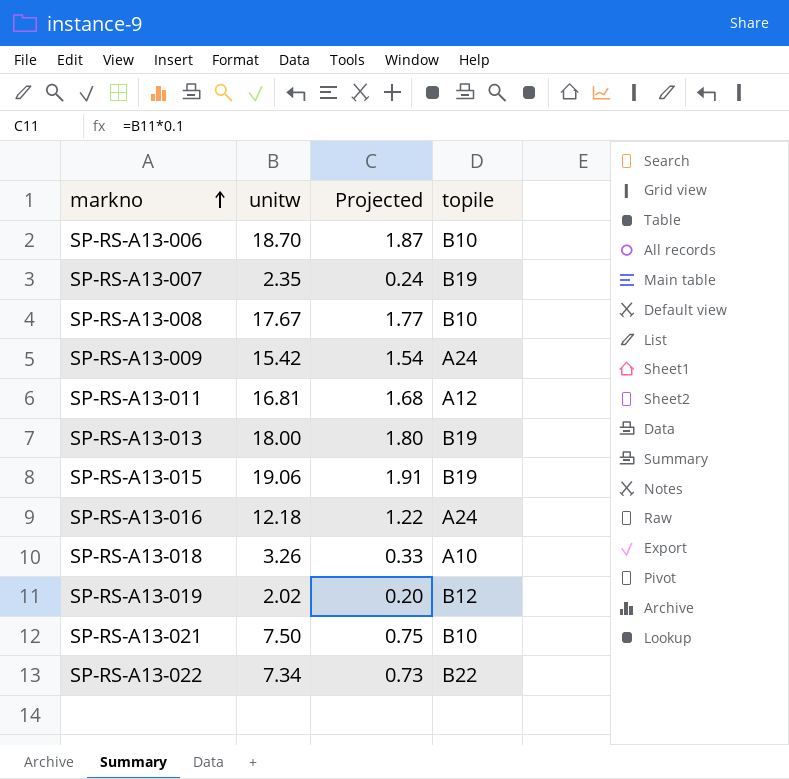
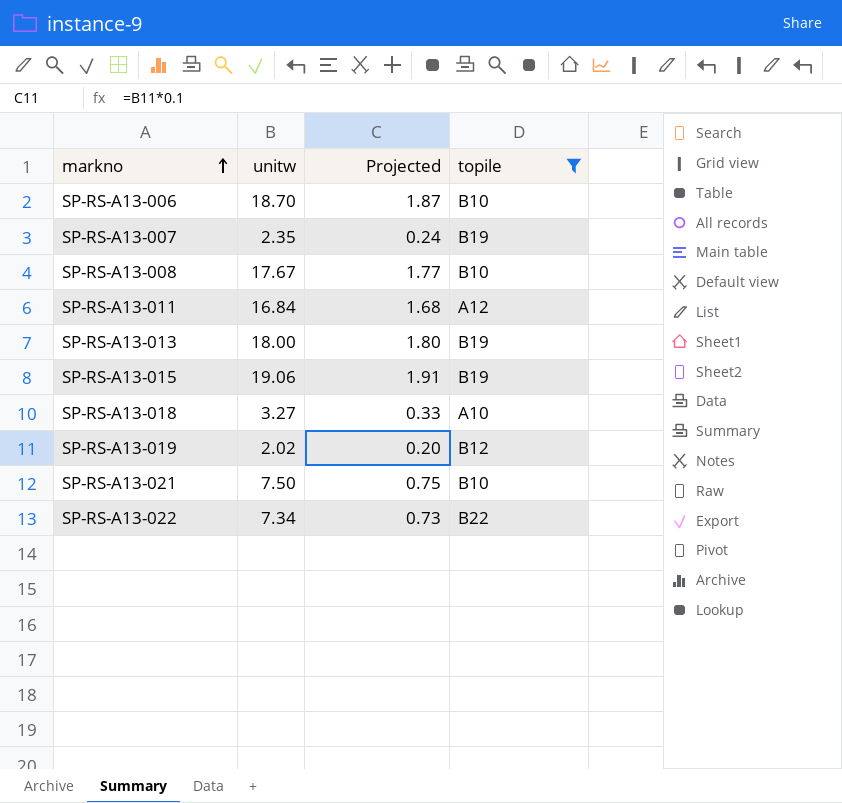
filter: none -> topile != A24
SP-RS-A13-011 | unitw: 16.81 -> 16.84
SP-RS-A13-018 | unitw: 3.26 -> 3.27

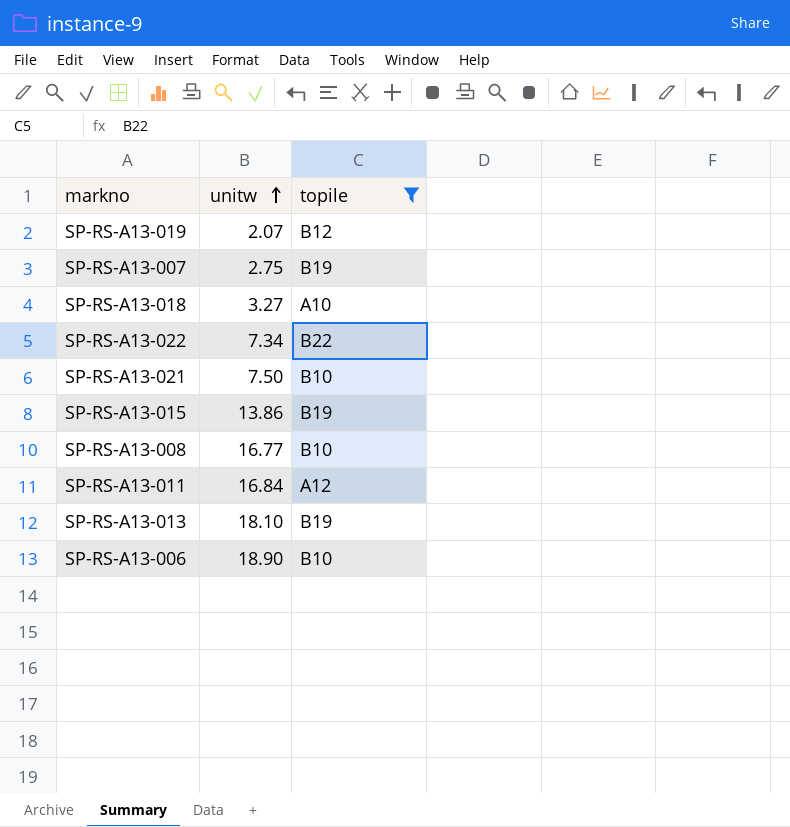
row order: markno ascending -> unitw ascending
column Projected | formula: [unitw] * 0.1 -> none
SP-RS-A13-019 | unitw: 2.02 -> 2.07
SP-RS-A13-007 | unitw: 2.35 -> 2.75
SP-RS-A13-015 | unitw: 19.06 -> 13.86
SP-RS-A13-008 | unitw: 17.67 -> 16.77
SP-RS-A13-013 | unitw: 18.00 -> 18.10
SP-RS-A13-006 | unitw: 18.70 -> 18.90

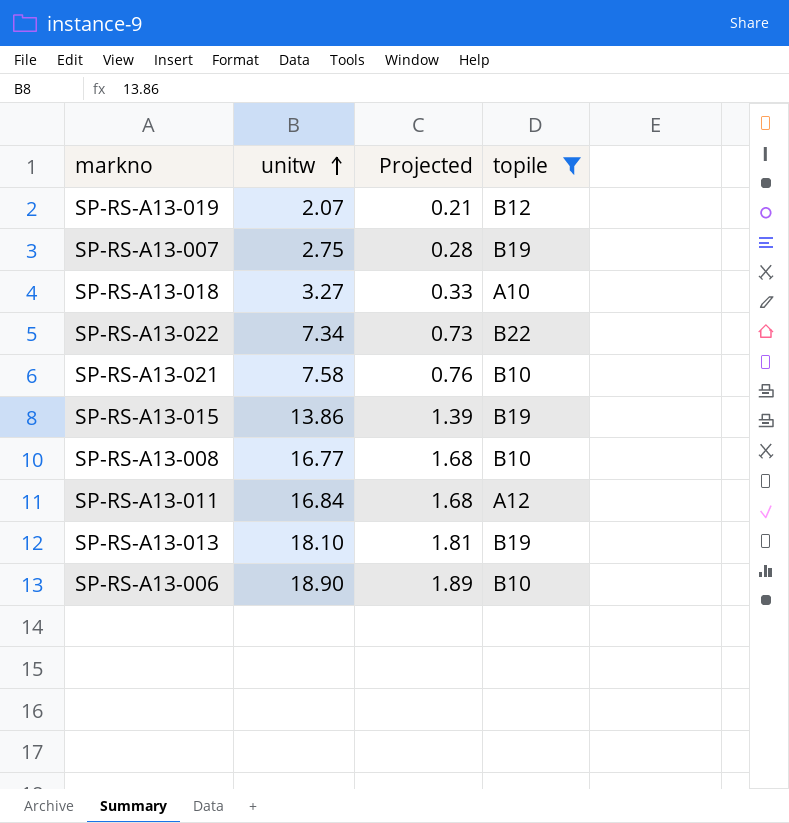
column Projected | formula: none -> [unitw] * 0.1
SP-RS-A13-021 | unitw: 7.50 -> 7.58

